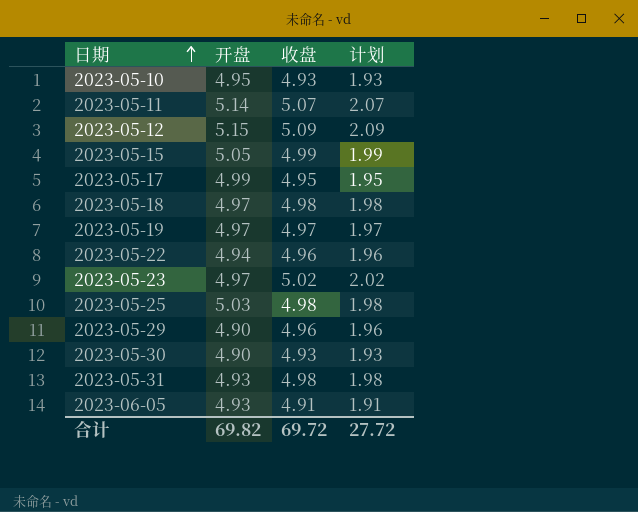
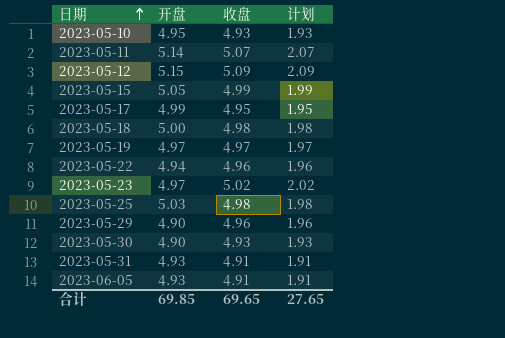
2023-05-18 | 开盘: 4.97 -> 5.00
2023-05-31 | 收盘: 4.98 -> 4.91
2023-05-31 | 计划: 1.98 -> 1.91
合计 | 开盘: 69.82 -> 69.85
合计 | 收盘: 69.72 -> 69.65
合计 | 计划: 27.72 -> 27.65

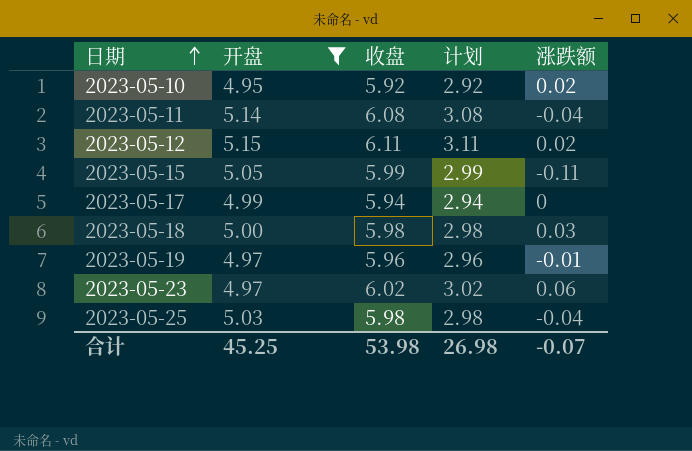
filter: none -> 开盘 >= 4.95
column 涨跌额 | position: none -> 5
2023-05-10 | 收盘: 4.93 -> 5.92
2023-05-10 | 计划: 1.93 -> 2.92
2023-05-11 | 收盘: 5.07 -> 6.08
2023-05-11 | 计划: 2.07 -> 3.08
2023-05-12 | 收盘: 5.09 -> 6.11
2023-05-12 | 计划: 2.09 -> 3.11
2023-05-15 | 收盘: 4.99 -> 5.99
2023-05-15 | 计划: 1.99 -> 2.99
2023-05-17 | 收盘: 4.95 -> 5.94
2023-05-17 | 计划: 1.95 -> 2.94
2023-05-18 | 收盘: 4.98 -> 5.98
2023-05-18 | 计划: 1.98 -> 2.98
2023-05-19 | 收盘: 4.97 -> 5.96
2023-05-19 | 计划: 1.97 -> 2.96
2023-05-23 | 收盘: 5.02 -> 6.02
2023-05-23 | 计划: 2.02 -> 3.02
2023-05-25 | 收盘: 4.98 -> 5.98
2023-05-25 | 计划: 1.98 -> 2.98
合计 | 开盘: 69.85 -> 45.25
合计 | 收盘: 69.65 -> 53.98
合计 | 计划: 27.65 -> 26.98

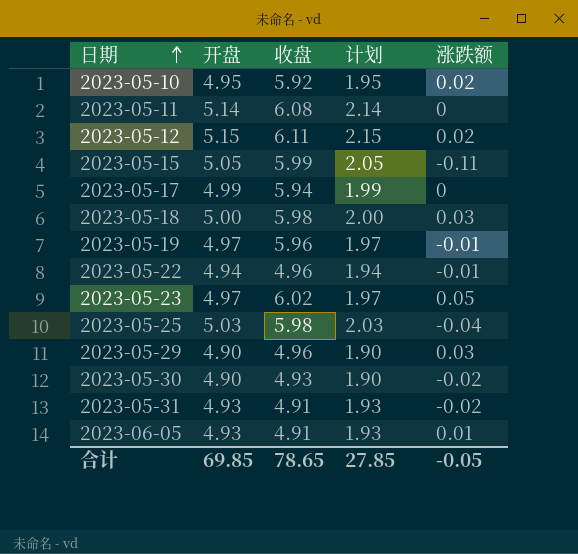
filter: 开盘 >= 4.95 -> none
column 计划 | formula: [收盘] - 3 -> [开盘] - 3
2023-05-11 | 涨跌额: -0.04 -> 0
2023-05-23 | 涨跌额: 0.06 -> 0.05
合计 | 开盘: 45.25 -> 69.85
合计 | 收盘: 53.98 -> 78.65
合计 | 计划: 26.98 -> 27.85
合计 | 涨跌额: -0.07 -> -0.05

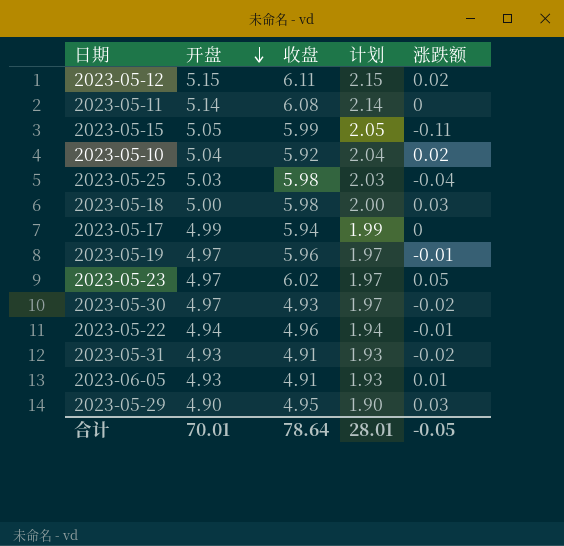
row order: 日期 ascending -> 开盘 descending
2023-05-10 | 开盘: 4.95 -> 5.04
2023-05-10 | 计划: 1.95 -> 2.04
2023-05-30 | 开盘: 4.90 -> 4.97
2023-05-30 | 计划: 1.90 -> 1.97
2023-05-29 | 收盘: 4.96 -> 4.95
合计 | 开盘: 69.85 -> 70.01
合计 | 收盘: 78.65 -> 78.64
合计 | 计划: 27.85 -> 28.01

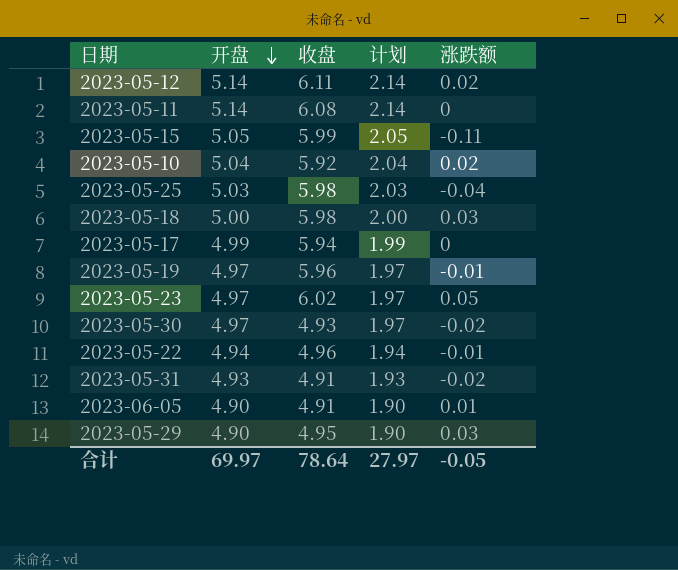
2023-05-12 | 开盘: 5.15 -> 5.14
2023-05-12 | 计划: 2.15 -> 2.14
2023-06-05 | 开盘: 4.93 -> 4.90
2023-06-05 | 计划: 1.93 -> 1.90
合计 | 开盘: 70.01 -> 69.97
合计 | 计划: 28.01 -> 27.97

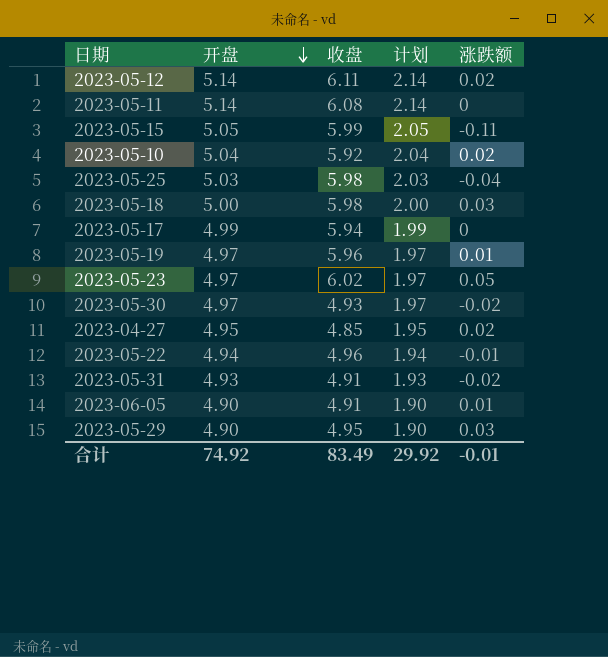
2023-05-19 | 涨跌额: -0.01 -> 0.01
row 2023-04-27: none -> 4.95 | 4.85 | 1.95 | 0.02
合计 | 开盘: 69.97 -> 74.92
合计 | 收盘: 78.64 -> 83.49
合计 | 计划: 27.97 -> 29.92
合计 | 涨跌额: -0.05 -> -0.01

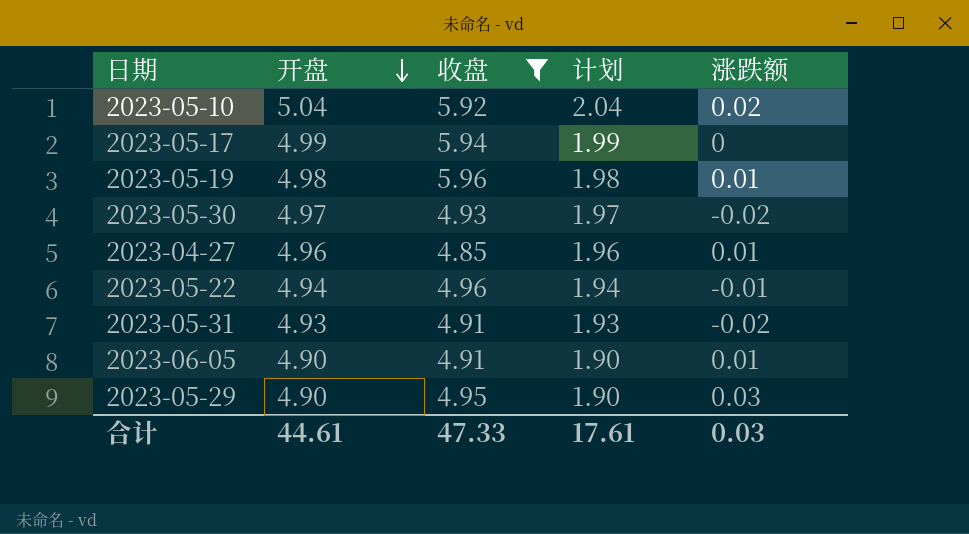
filter: none -> 收盘 <= 5.96
2023-05-19 | 开盘: 4.97 -> 4.98
2023-05-19 | 计划: 1.97 -> 1.98
2023-04-27 | 开盘: 4.95 -> 4.96
2023-04-27 | 计划: 1.95 -> 1.96
2023-04-27 | 涨跌额: 0.02 -> 0.01
合计 | 开盘: 74.92 -> 44.61
合计 | 收盘: 83.49 -> 47.33
合计 | 计划: 29.92 -> 17.61
合计 | 涨跌额: -0.01 -> 0.03

